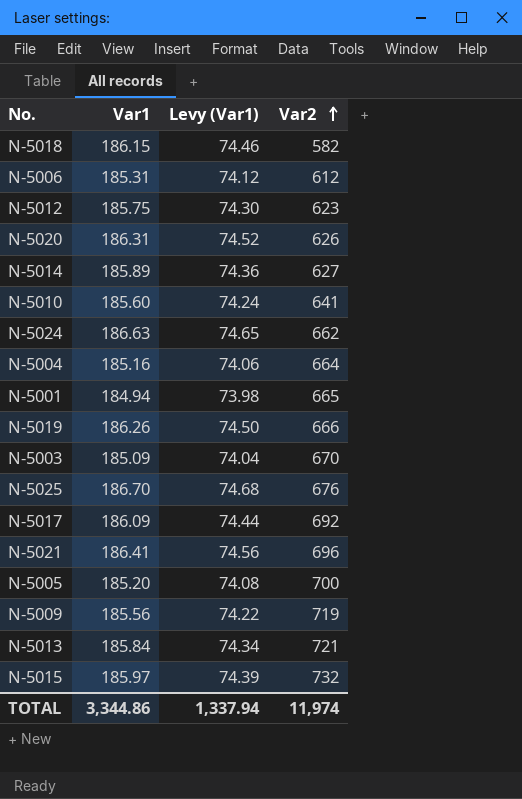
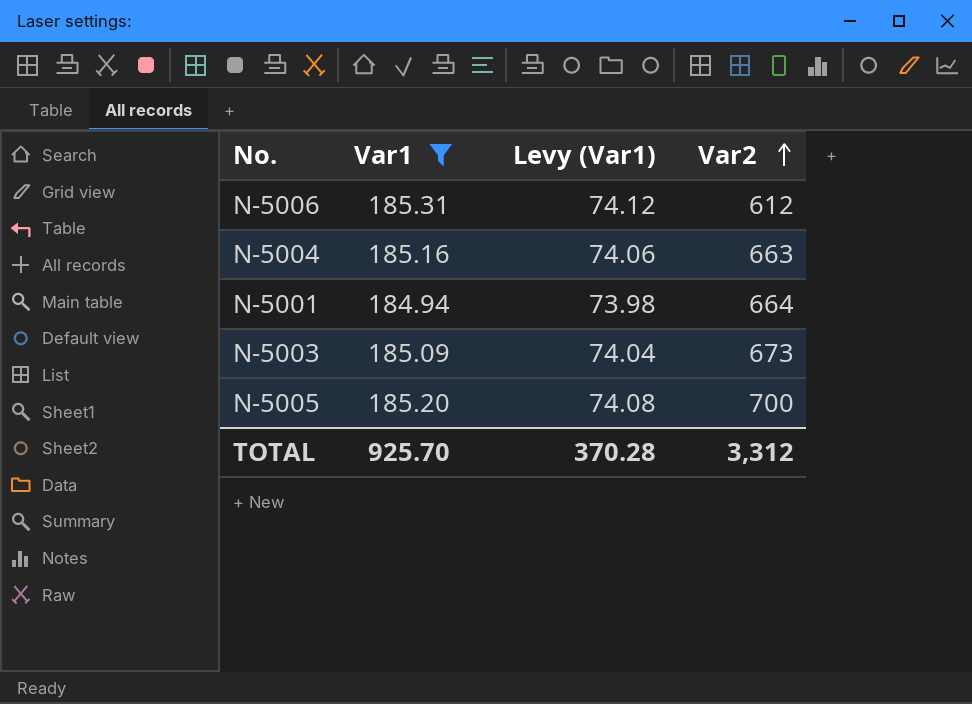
filter: none -> Var1 <= 185.31
N-5004 | Var2: 664 -> 663
N-5001 | Var2: 665 -> 664
N-5003 | Var2: 670 -> 673
TOTAL | Var1: 3,344.86 -> 925.70
TOTAL | Levy (Var1): 1,337.94 -> 370.28
TOTAL | Var2: 11,974 -> 3,312

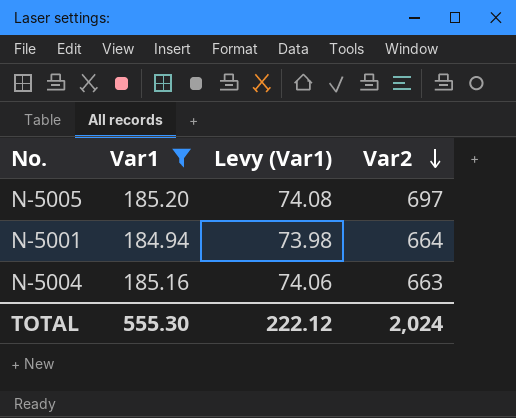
row order: Var2 ascending -> Var2 descending
row N-5006: 185.31 | 74.12 | 612 -> none
row N-5003: 185.09 | 74.04 | 673 -> none
N-5005 | Var2: 700 -> 697
TOTAL | Var1: 925.70 -> 555.30
TOTAL | Levy (Var1): 370.28 -> 222.12
TOTAL | Var2: 3,312 -> 2,024

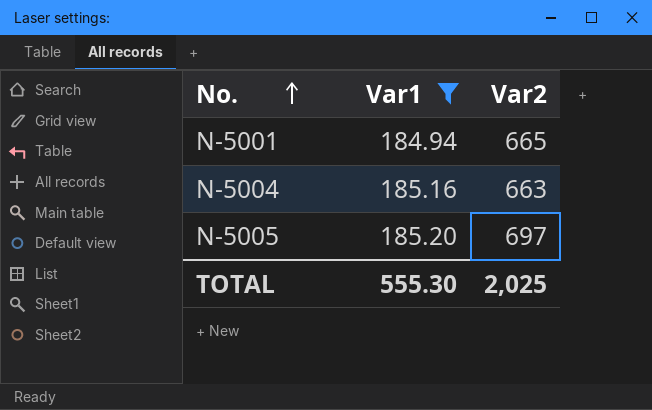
row order: Var2 descending -> No. ascending
column Levy (Var1) | formula: [Var1] * 0.4 -> none
N-5001 | Var2: 664 -> 665
TOTAL | Var2: 2,024 -> 2,025

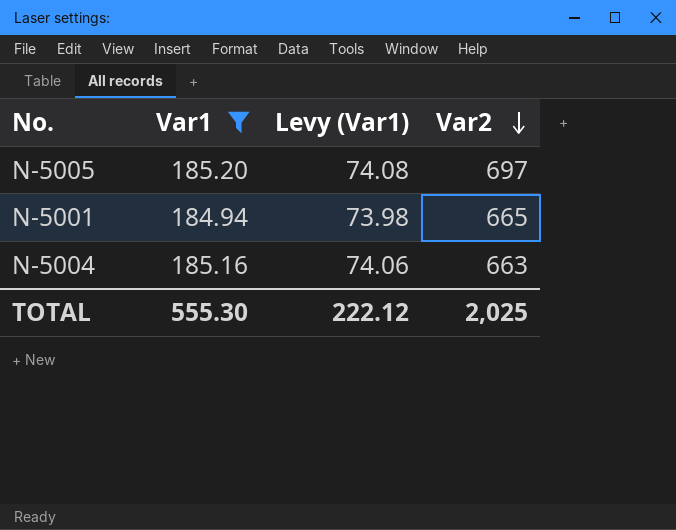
row order: No. ascending -> Var2 descending
column Levy (Var1) | formula: none -> [Var1] * 0.4

